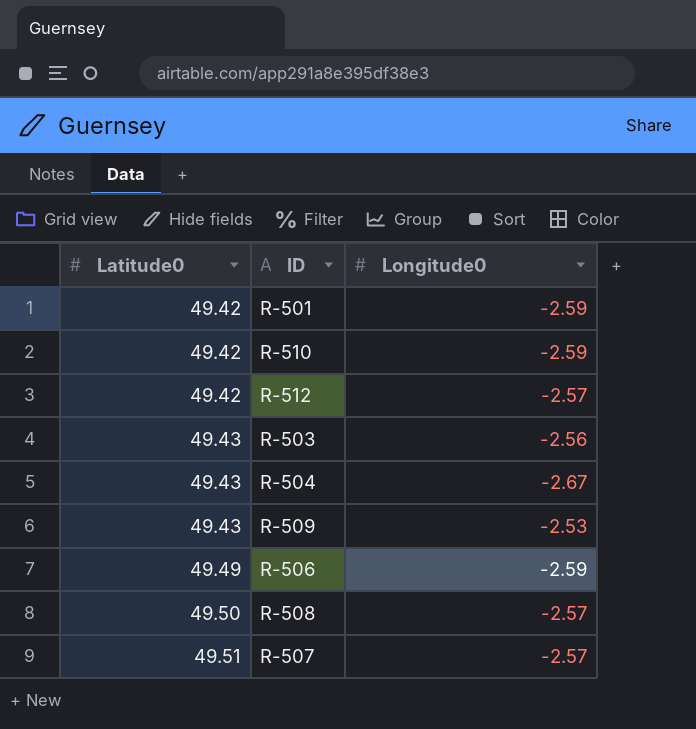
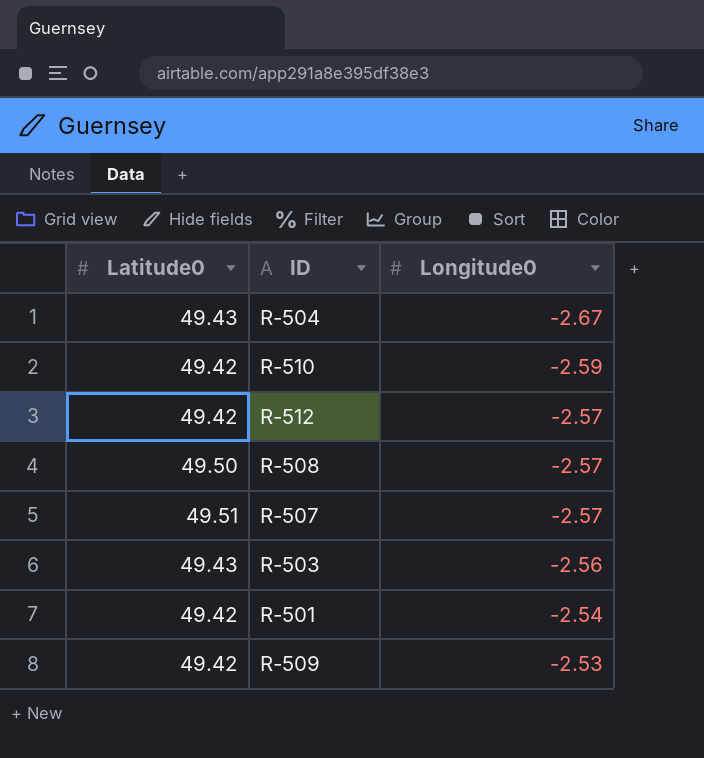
row order: Latitude0 ascending -> Longitude0 ascending
row R-506: 49.49 | -2.59 -> none
R-501 | Longitude0: -2.59 -> -2.54
R-509 | Latitude0: 49.43 -> 49.42

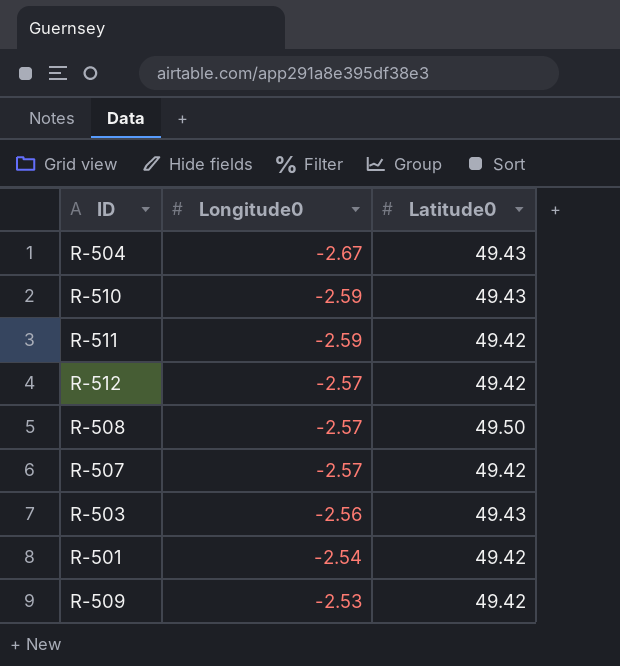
column Latitude0 | position: 1 -> 3
R-510 | Latitude0: 49.42 -> 49.43
row R-511: none -> -2.59 | 49.42
R-507 | Latitude0: 49.51 -> 49.42

